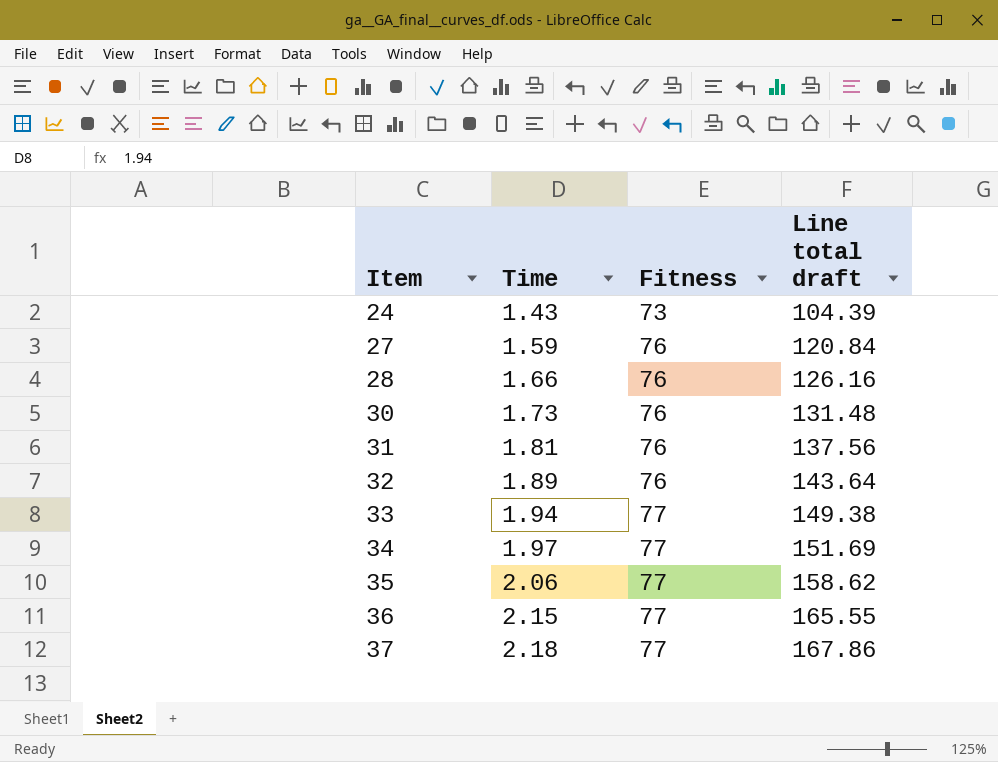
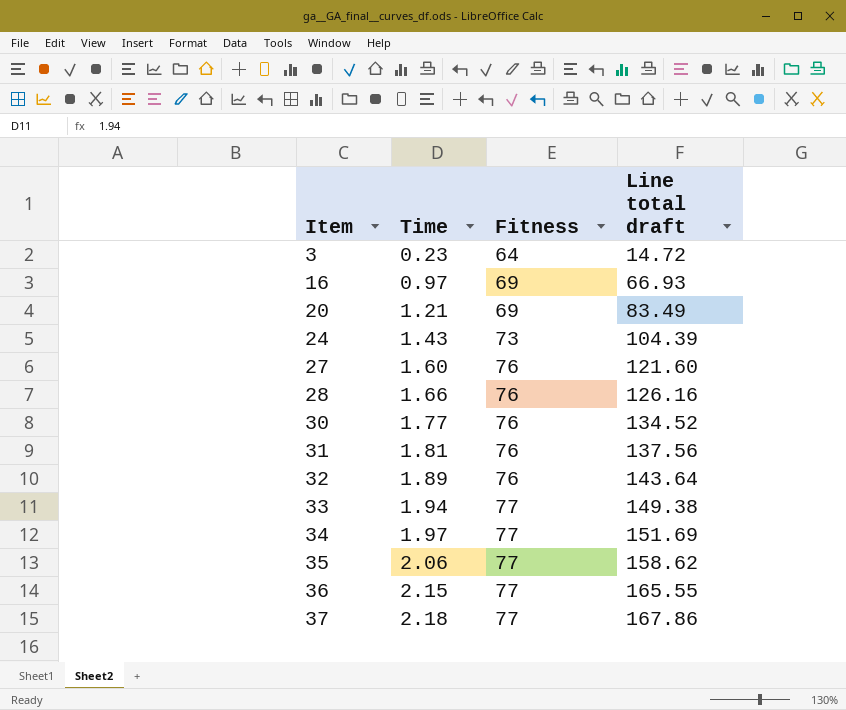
row 3: none -> 0.23 | 64 | 14.72
row 16: none -> 0.97 | 69 | 66.93
row 20: none -> 1.21 | 69 | 83.49
27 | Time: 1.59 -> 1.60
27 | Line total draft: 120.84 -> 121.60
30 | Time: 1.73 -> 1.77
30 | Line total draft: 131.48 -> 134.52

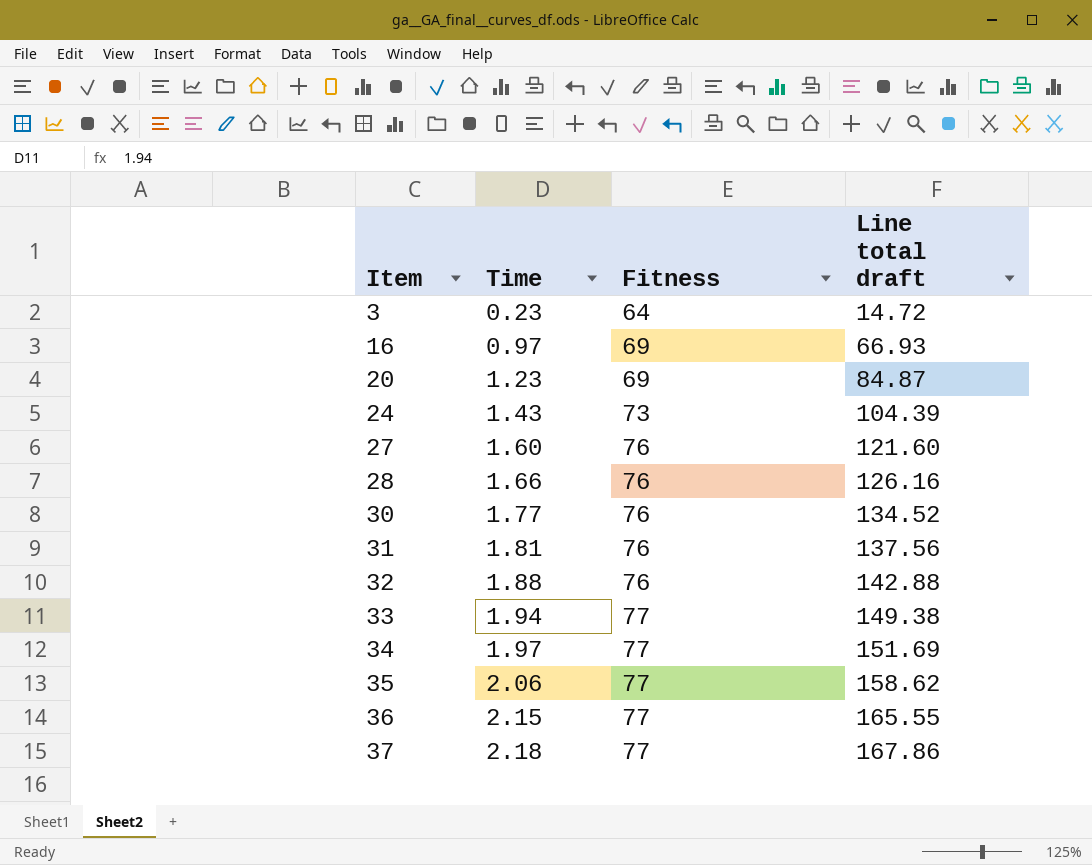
20 | Time: 1.21 -> 1.23
20 | Line total draft: 83.49 -> 84.87
32 | Time: 1.89 -> 1.88
32 | Line total draft: 143.64 -> 142.88

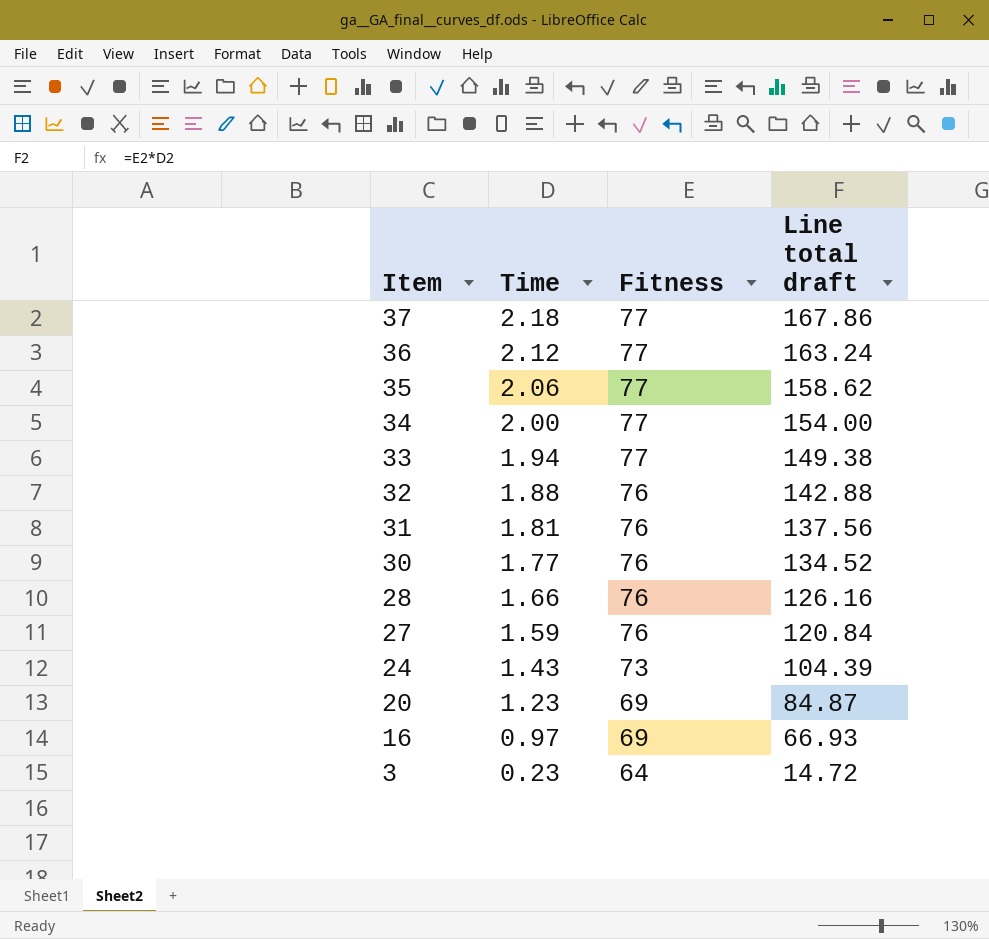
row order: Item ascending -> Item descending
36 | Time: 2.15 -> 2.12
36 | Line total draft: 165.55 -> 163.24
34 | Time: 1.97 -> 2.00
34 | Line total draft: 151.69 -> 154.00
27 | Time: 1.60 -> 1.59
27 | Line total draft: 121.60 -> 120.84

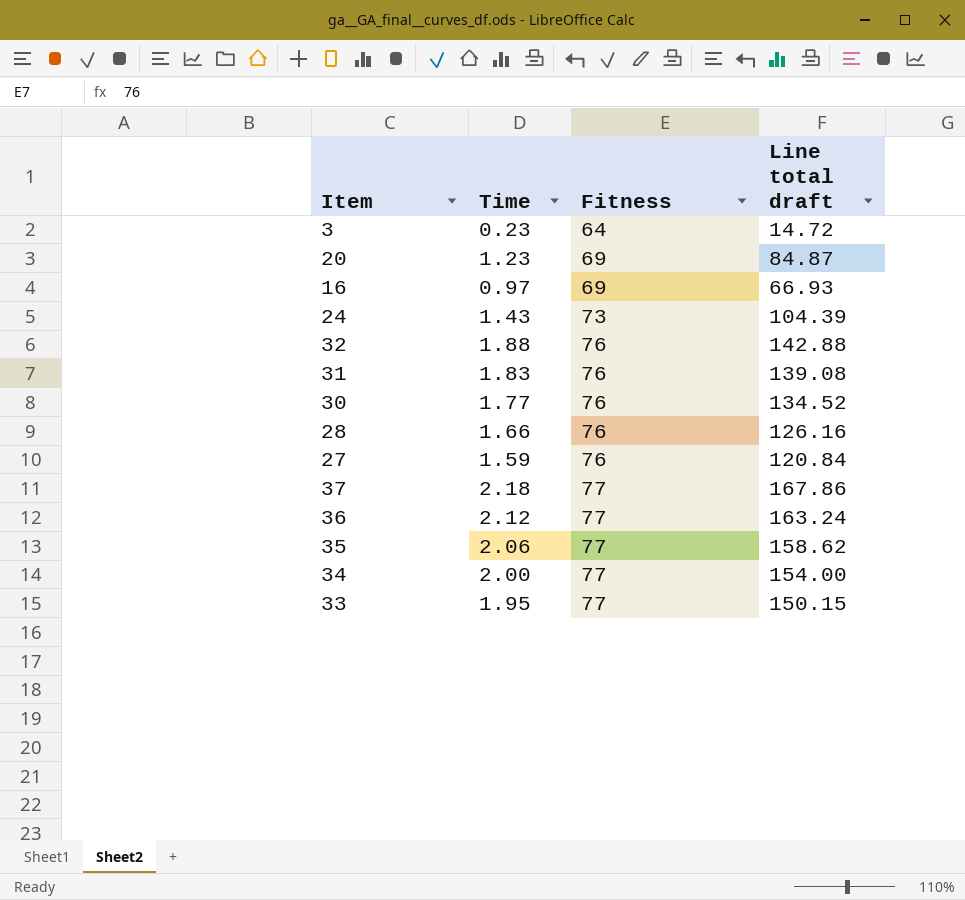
row order: Item descending -> Fitness ascending
31 | Time: 1.81 -> 1.83
31 | Line total draft: 137.56 -> 139.08
33 | Time: 1.94 -> 1.95
33 | Line total draft: 149.38 -> 150.15

